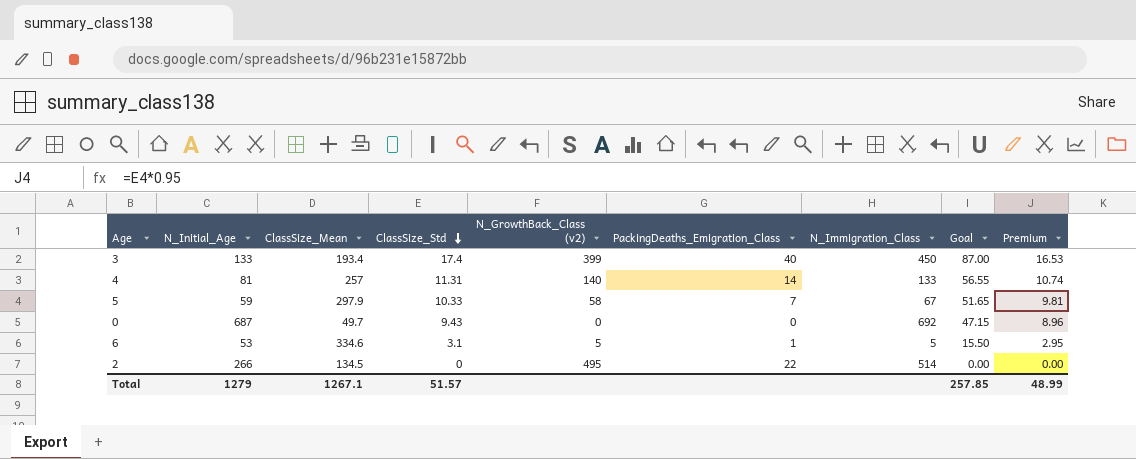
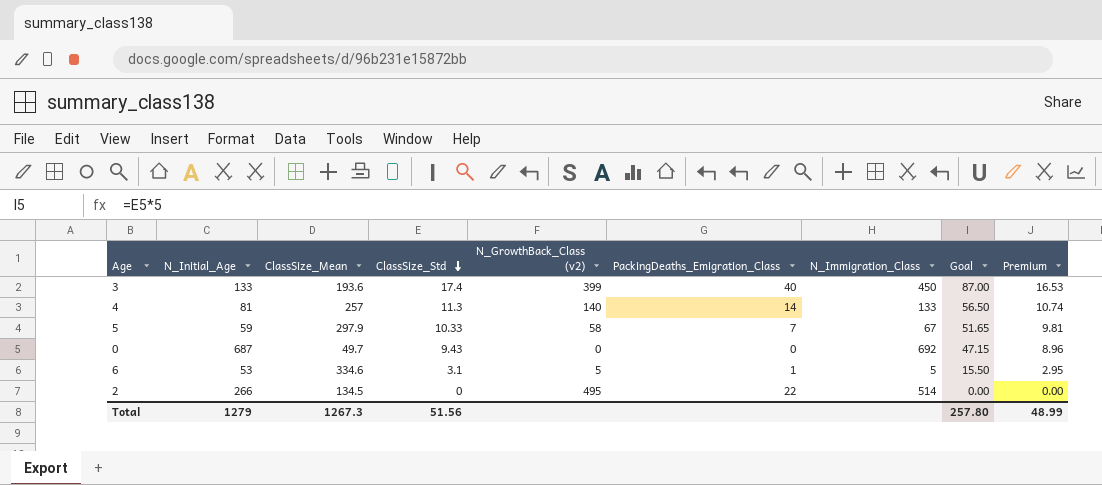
3 | ClassSize_Mean: 193.4 -> 193.6
4 | ClassSize_Std: 11.31 -> 11.3
4 | Goal: 56.55 -> 56.50
Total | ClassSize_Mean: 1267.1 -> 1267.3
Total | ClassSize_Std: 51.57 -> 51.56
Total | Goal: 257.85 -> 257.80

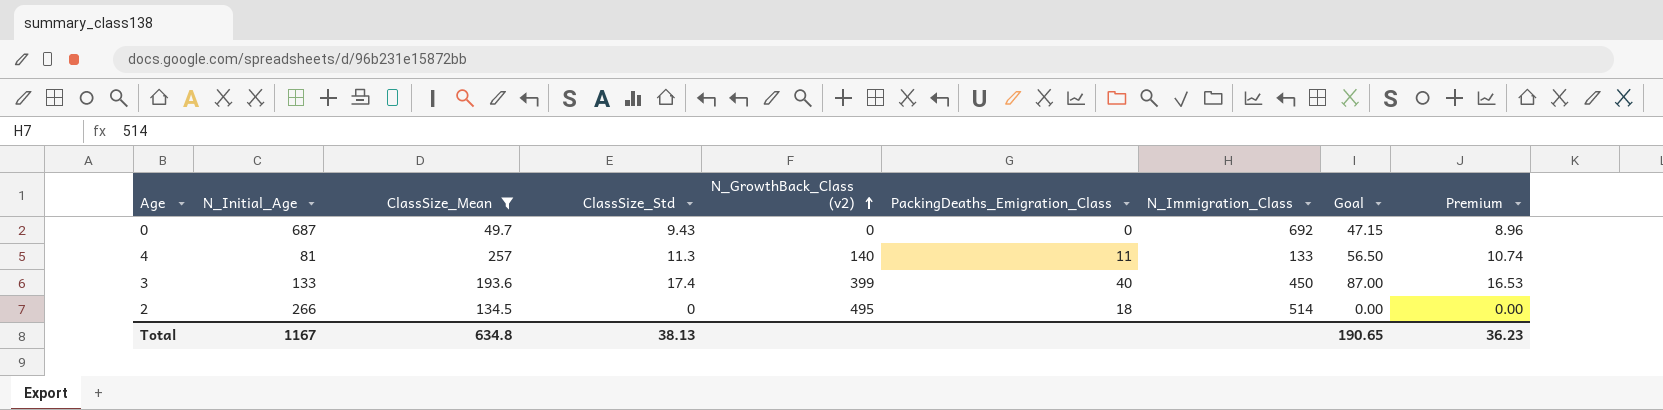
filter: none -> ClassSize_Mean <= 257
row order: ClassSize_Std descending -> N_GrowthBack_Class (v2) ascending
4 | PackingDeaths_Emigration_Class: 14 -> 11
2 | PackingDeaths_Emigration_Class: 22 -> 18
Total | N_Initial_Age: 1279 -> 1167
Total | ClassSize_Mean: 1267.3 -> 634.8
Total | ClassSize_Std: 51.56 -> 38.13
Total | Goal: 257.80 -> 190.65
Total | Premium: 48.99 -> 36.23

